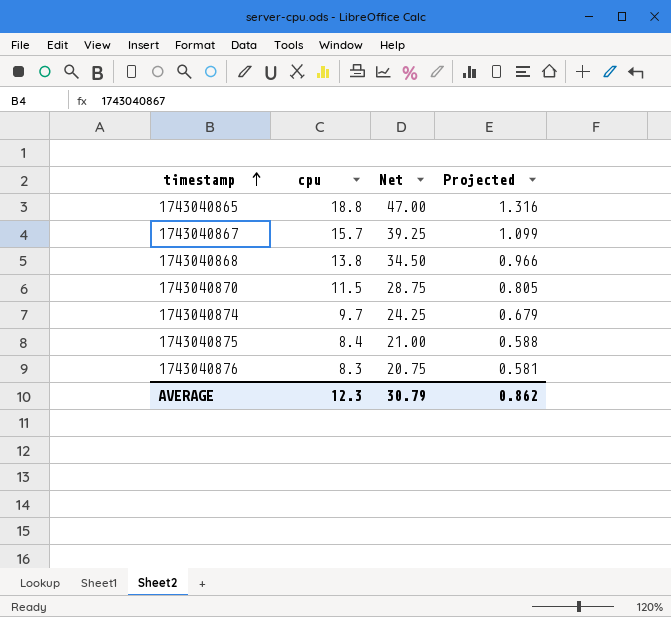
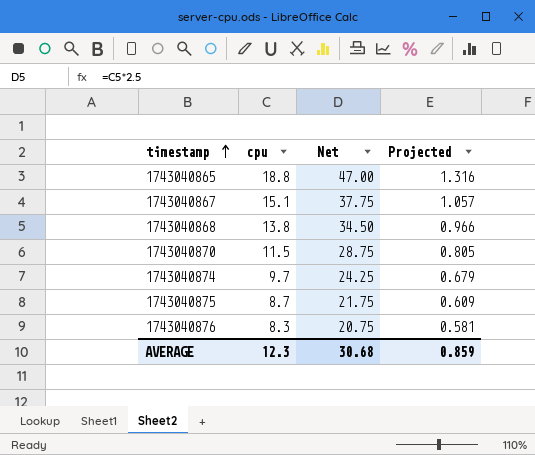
1743040867 | cpu: 15.7 -> 15.1
1743040867 | Net: 39.25 -> 37.75
1743040867 | Projected: 1.099 -> 1.057
1743040875 | cpu: 8.4 -> 8.7
1743040875 | Net: 21.00 -> 21.75
1743040875 | Projected: 0.588 -> 0.609
AVERAGE | Net: 30.79 -> 30.68
AVERAGE | Projected: 0.862 -> 0.859

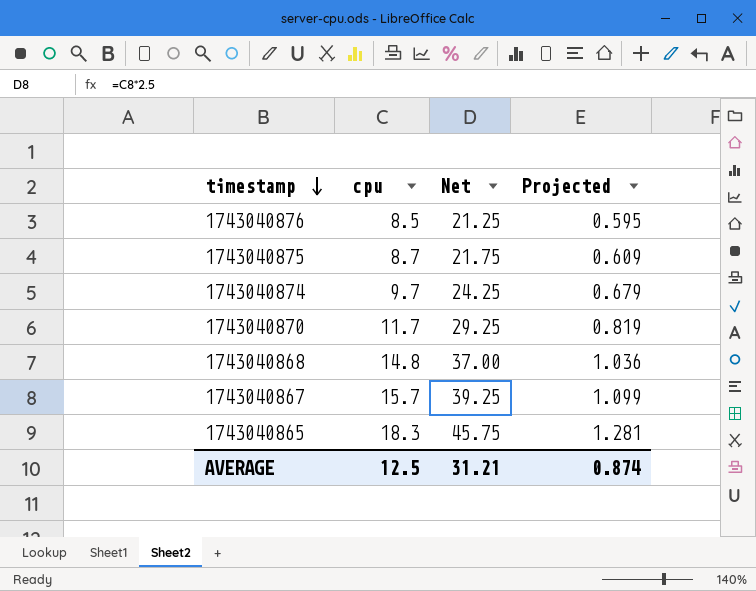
row order: timestamp ascending -> timestamp descending
1743040876 | cpu: 8.3 -> 8.5
1743040876 | Net: 20.75 -> 21.25
1743040876 | Projected: 0.581 -> 0.595
1743040870 | cpu: 11.5 -> 11.7
1743040870 | Net: 28.75 -> 29.25
1743040870 | Projected: 0.805 -> 0.819
1743040868 | cpu: 13.8 -> 14.8
1743040868 | Net: 34.50 -> 37.00
1743040868 | Projected: 0.966 -> 1.036
1743040867 | cpu: 15.1 -> 15.7
1743040867 | Net: 37.75 -> 39.25
1743040867 | Projected: 1.057 -> 1.099
1743040865 | cpu: 18.8 -> 18.3
1743040865 | Net: 47.00 -> 45.75
1743040865 | Projected: 1.316 -> 1.281
AVERAGE | cpu: 12.3 -> 12.5
AVERAGE | Net: 30.68 -> 31.21
AVERAGE | Projected: 0.859 -> 0.874

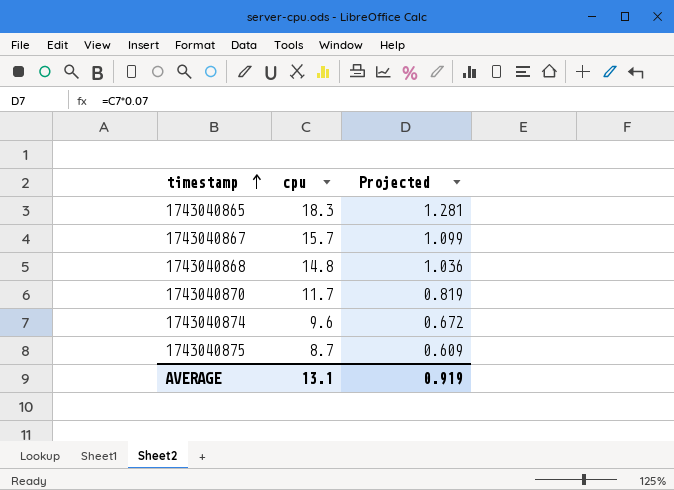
row order: timestamp descending -> timestamp ascending
column Net | formula: [cpu] * 2.5 -> none
row 1743040876: 8.5 | 21.25 | 0.595 -> none
1743040874 | cpu: 9.7 -> 9.6
1743040874 | Projected: 0.679 -> 0.672
AVERAGE | cpu: 12.5 -> 13.1
AVERAGE | Projected: 0.874 -> 0.919

